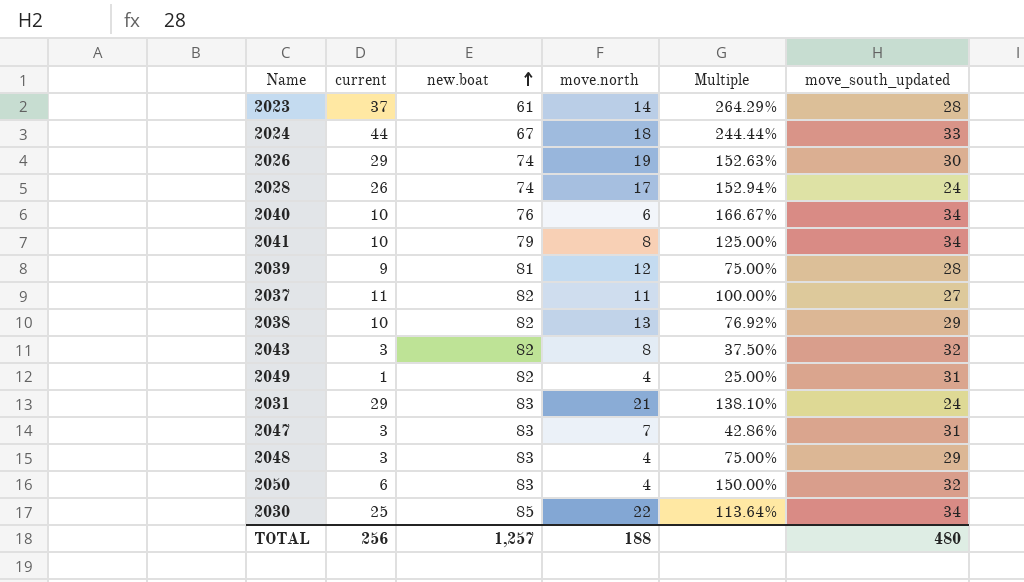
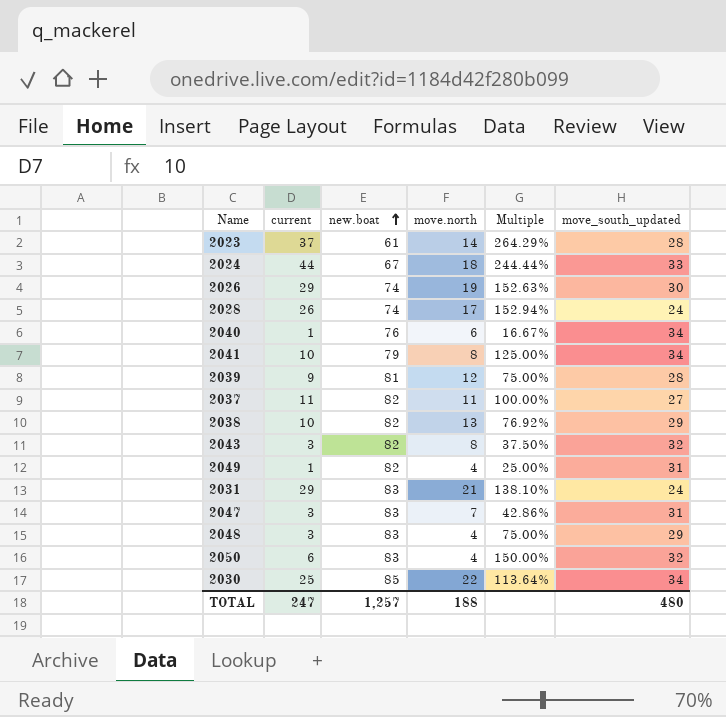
2040 | current: 10 -> 1
2040 | Multiple: 166.67% -> 16.67%
TOTAL | current: 256 -> 247

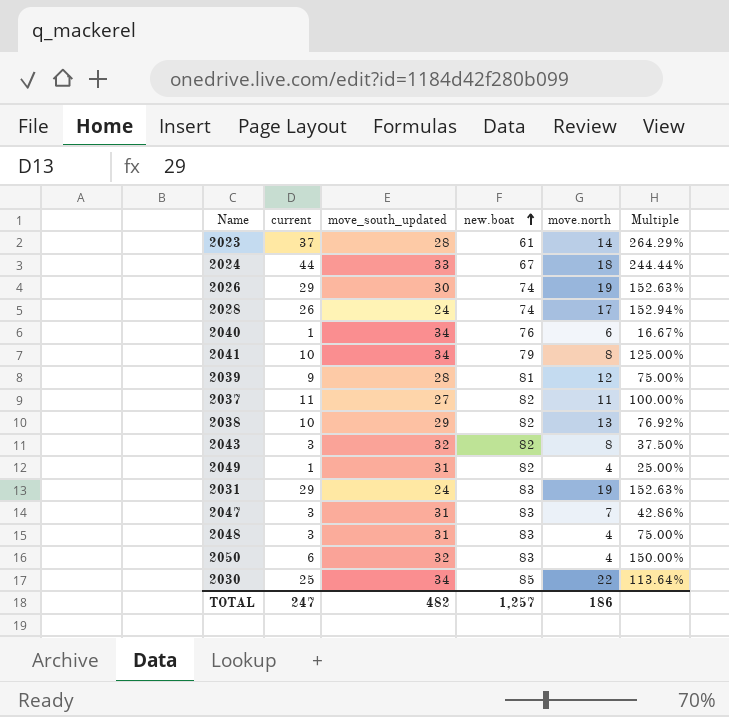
column move_south_updated | position: 6 -> 3
2031 | move.north: 21 -> 19
2031 | Multiple: 138.10% -> 152.63%
2048 | move_south_updated: 29 -> 31
TOTAL | move_south_updated: 480 -> 482
TOTAL | move.north: 188 -> 186

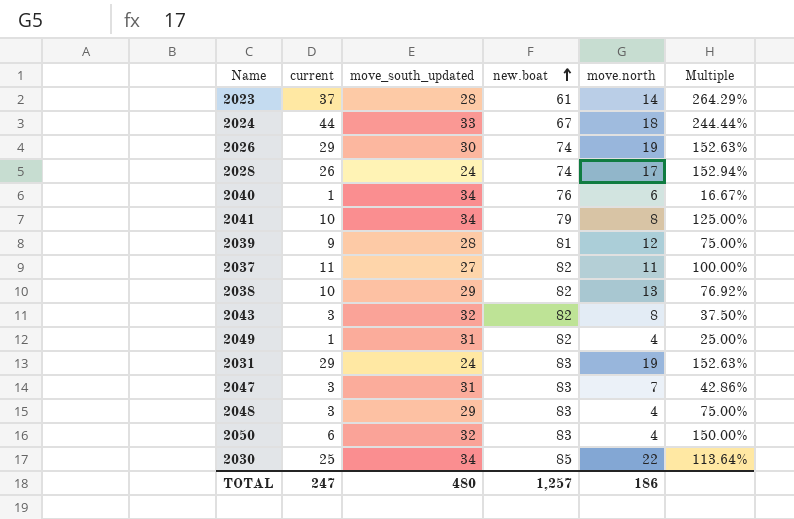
2048 | move_south_updated: 31 -> 29
TOTAL | move_south_updated: 482 -> 480

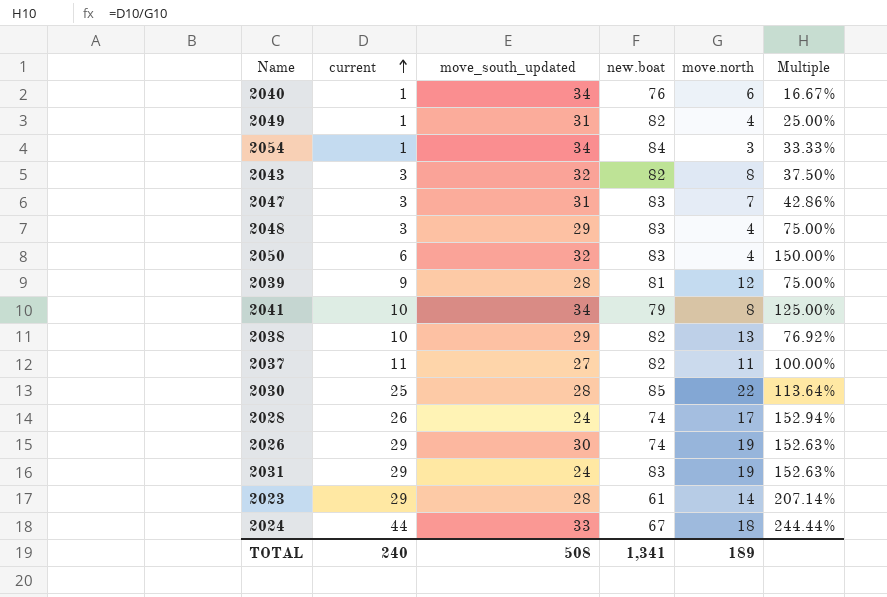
row order: new.boat ascending -> current ascending
row 2054: none -> 1 | 34 | 84 | 3 | 33.33%
2030 | move_south_updated: 34 -> 28
2023 | current: 37 -> 29
2023 | Multiple: 264.29% -> 207.14%
TOTAL | current: 247 -> 240
TOTAL | move_south_updated: 480 -> 508
TOTAL | new.boat: 1,257 -> 1,341
TOTAL | move.north: 186 -> 189

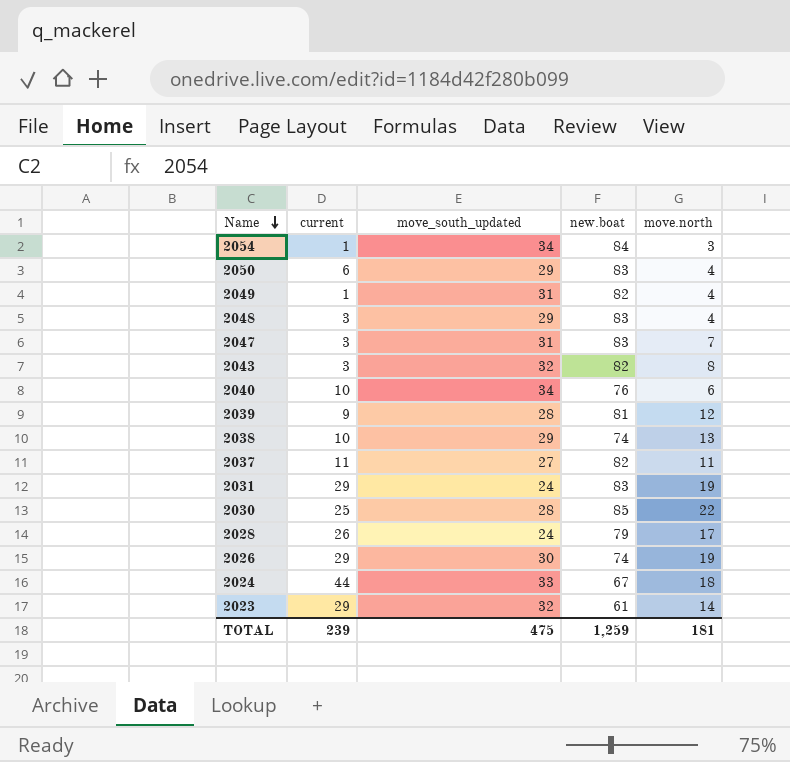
row order: current ascending -> Name descending
column Multiple | formula: [current] / [move.north] -> none
row 2041: 10 | 34 | 79 | 8 | 125.00% -> none
2050 | move_south_updated: 32 -> 29
2040 | current: 1 -> 10
2038 | new.boat: 82 -> 74
2028 | new.boat: 74 -> 79
2023 | move_south_updated: 28 -> 32
TOTAL | current: 240 -> 239
TOTAL | move_south_updated: 508 -> 475
TOTAL | new.boat: 1,341 -> 1,259
TOTAL | move.north: 189 -> 181

